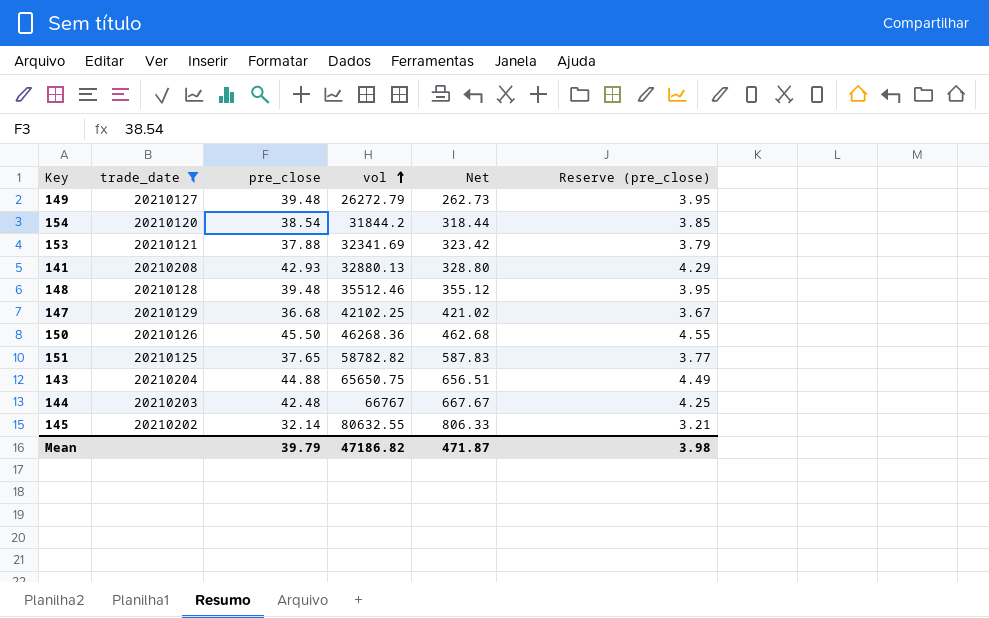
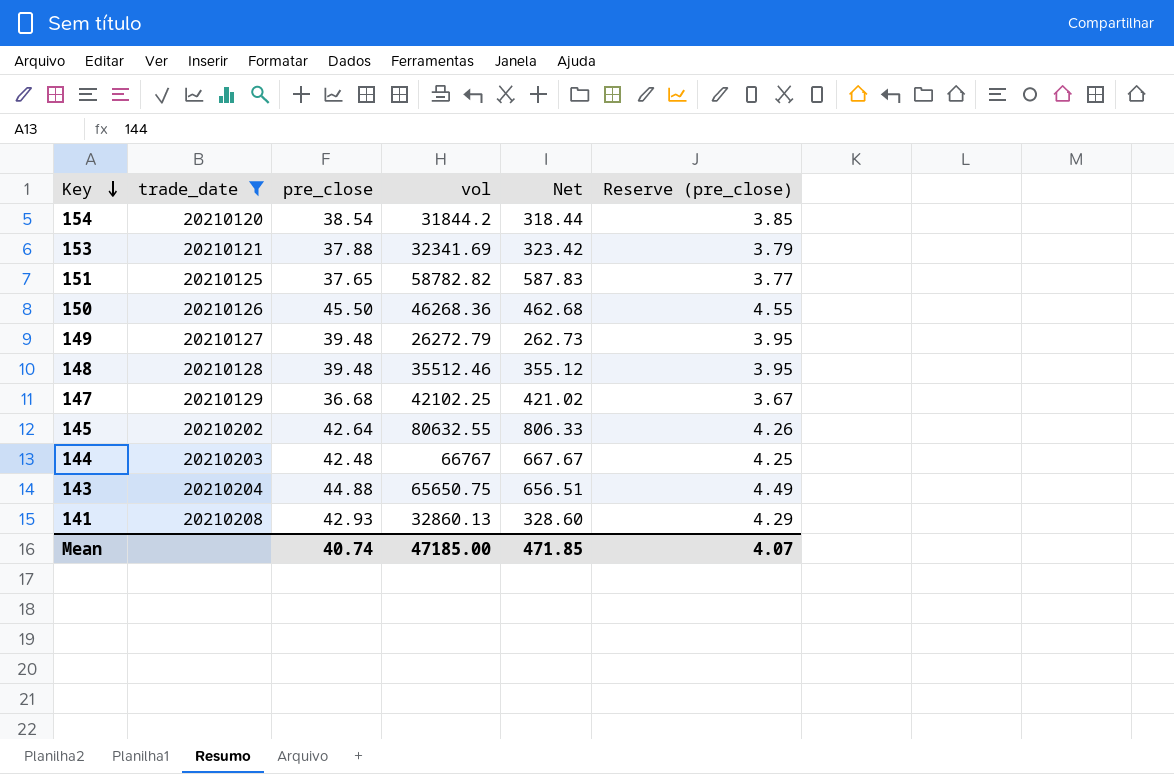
row order: vol ascending -> Key descending
145 | pre_close: 32.14 -> 42.64
145 | Reserve (pre_close): 3.21 -> 4.26
141 | vol: 32880.13 -> 32860.13
141 | Net: 328.80 -> 328.60
Mean | pre_close: 39.79 -> 40.74
Mean | vol: 47186.82 -> 47185.00
Mean | Net: 471.87 -> 471.85
Mean | Reserve (pre_close): 3.98 -> 4.07

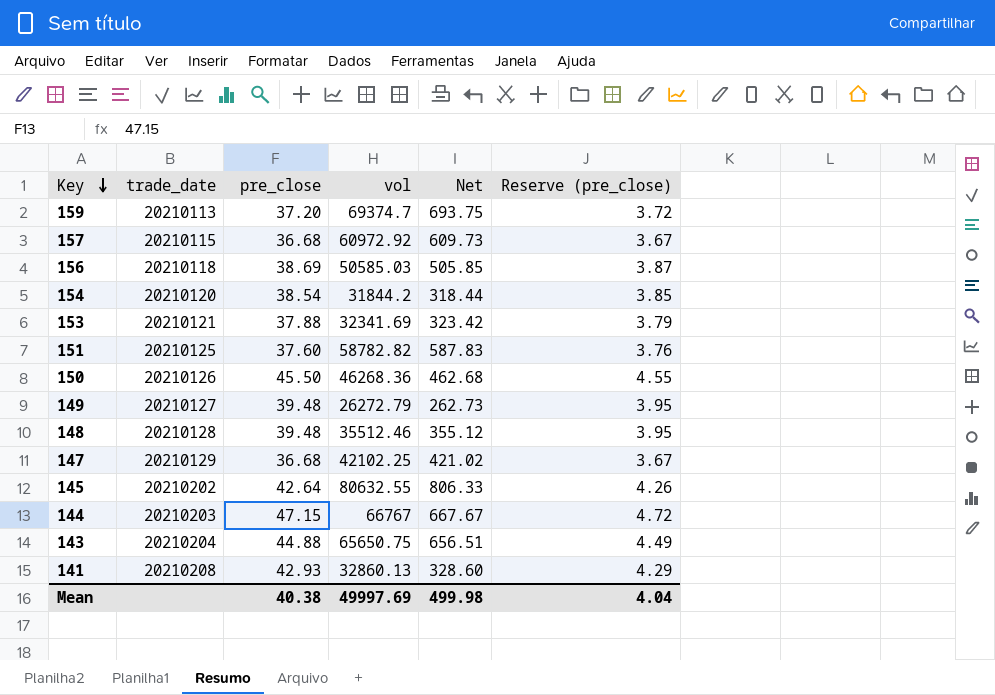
filter: trade_date >= 20210120 -> none
151 | pre_close: 37.65 -> 37.60
151 | Reserve (pre_close): 3.77 -> 3.76
144 | pre_close: 42.48 -> 47.15
144 | Reserve (pre_close): 4.25 -> 4.72
Mean | pre_close: 40.74 -> 40.38
Mean | vol: 47185.00 -> 49997.69
Mean | Net: 471.85 -> 499.98
Mean | Reserve (pre_close): 4.07 -> 4.04

